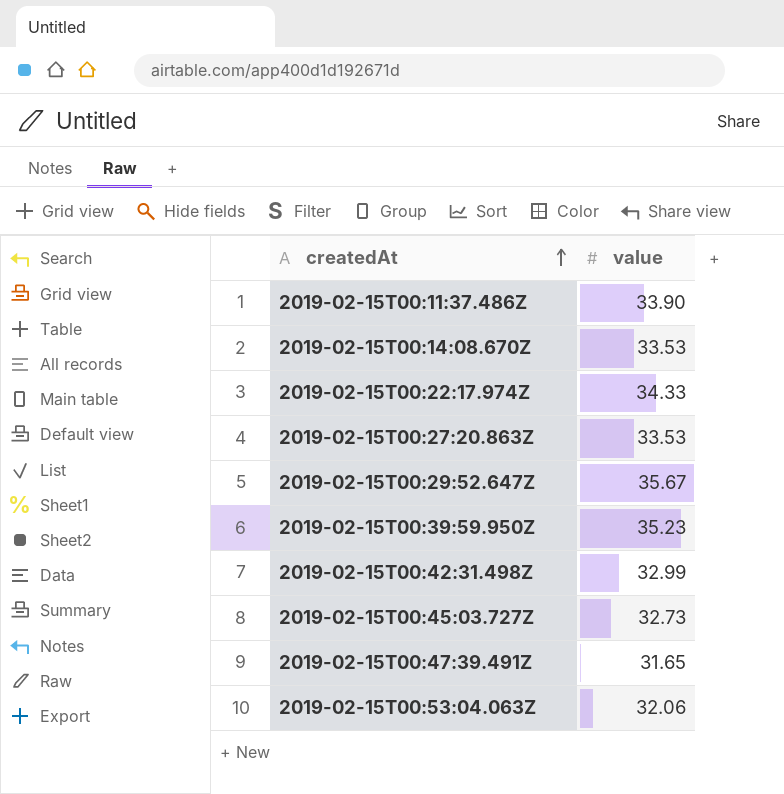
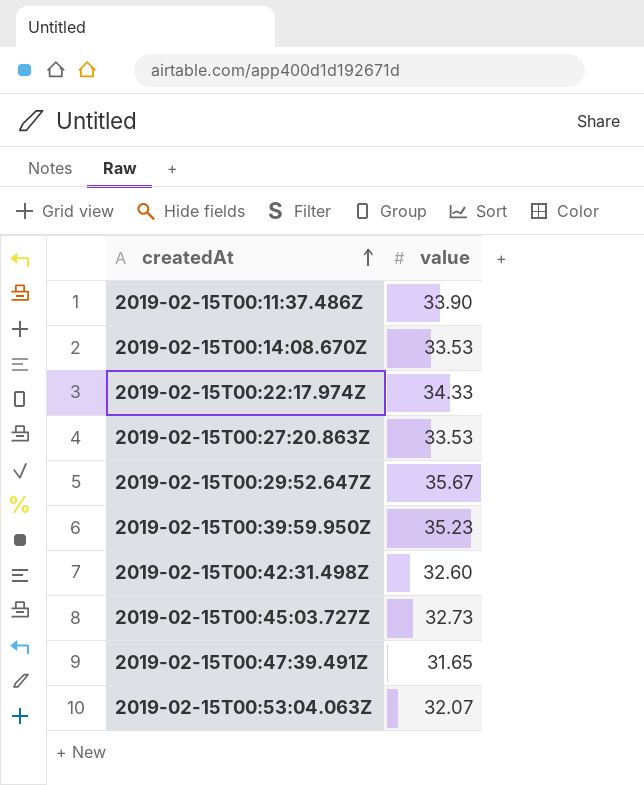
2019-02-15T00:42:31.498Z | value: 32.99 -> 32.60
2019-02-15T00:53:04.063Z | value: 32.06 -> 32.07

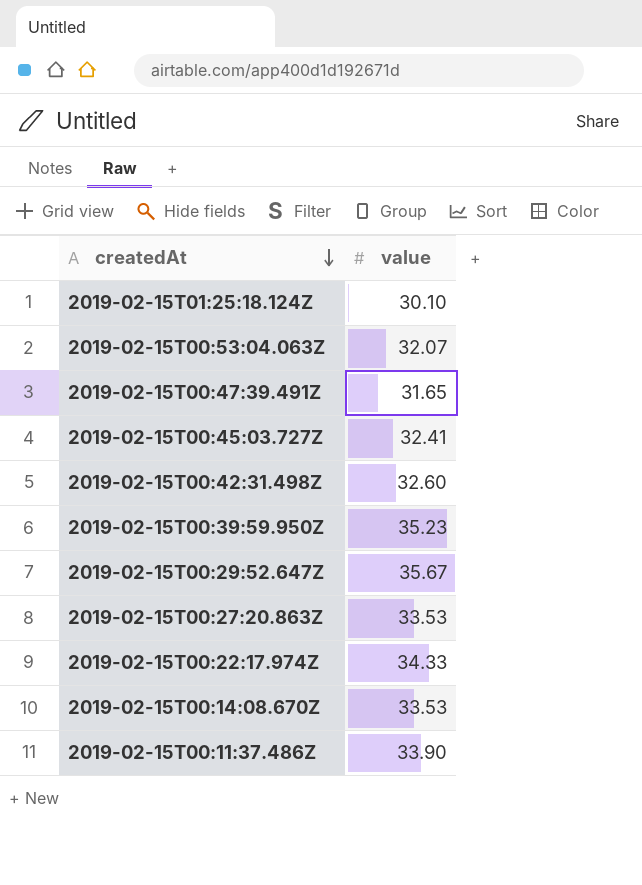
row order: createdAt ascending -> createdAt descending
row 2019-02-15T01:25:18.124Z: none -> 30.10
2019-02-15T00:45:03.727Z | value: 32.73 -> 32.41

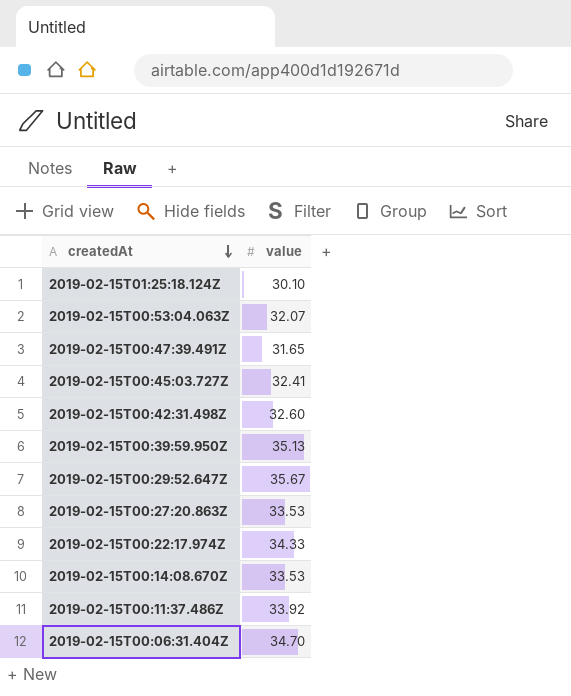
2019-02-15T00:39:59.950Z | value: 35.23 -> 35.13
2019-02-15T00:11:37.486Z | value: 33.90 -> 33.92
row 2019-02-15T00:06:31.404Z: none -> 34.70

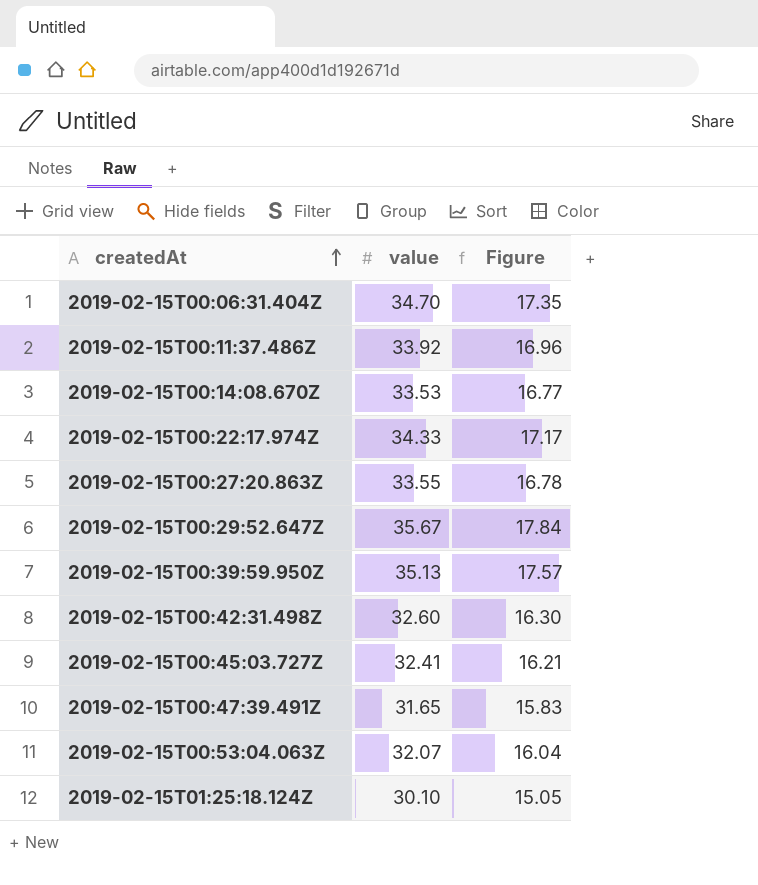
row order: createdAt descending -> createdAt ascending
column Figure | formula: none -> [value] * 0.5
2019-02-15T00:27:20.863Z | value: 33.53 -> 33.55

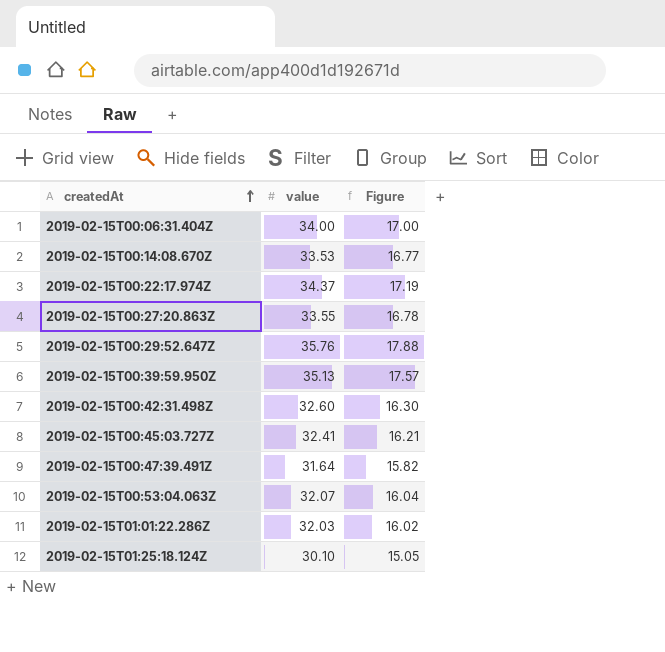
row 2019-02-15T00:11:37.486Z: 33.92 | 16.96 -> none
2019-02-15T00:06:31.404Z | value: 34.70 -> 34.00
2019-02-15T00:06:31.404Z | Figure: 17.35 -> 17.00
2019-02-15T00:22:17.974Z | value: 34.33 -> 34.37
2019-02-15T00:22:17.974Z | Figure: 17.17 -> 17.19
2019-02-15T00:29:52.647Z | value: 35.67 -> 35.76
2019-02-15T00:29:52.647Z | Figure: 17.84 -> 17.88
2019-02-15T00:47:39.491Z | value: 31.65 -> 31.64
2019-02-15T00:47:39.491Z | Figure: 15.83 -> 15.82
row 2019-02-15T01:01:22.286Z: none -> 32.03 | 16.02

